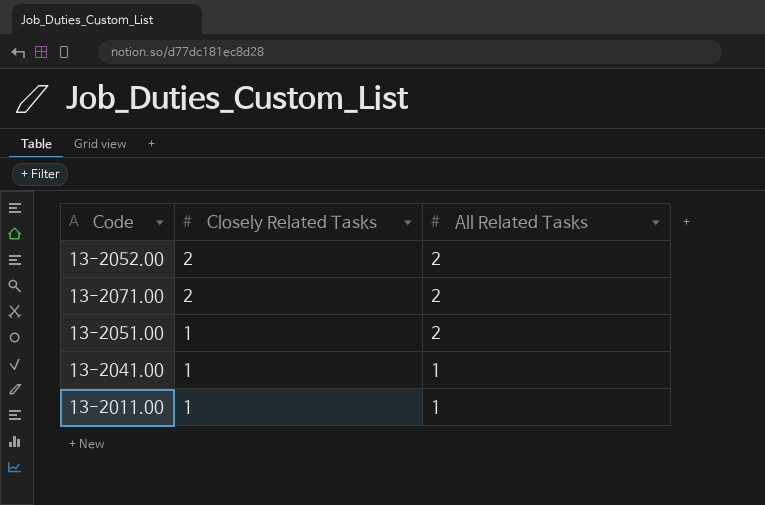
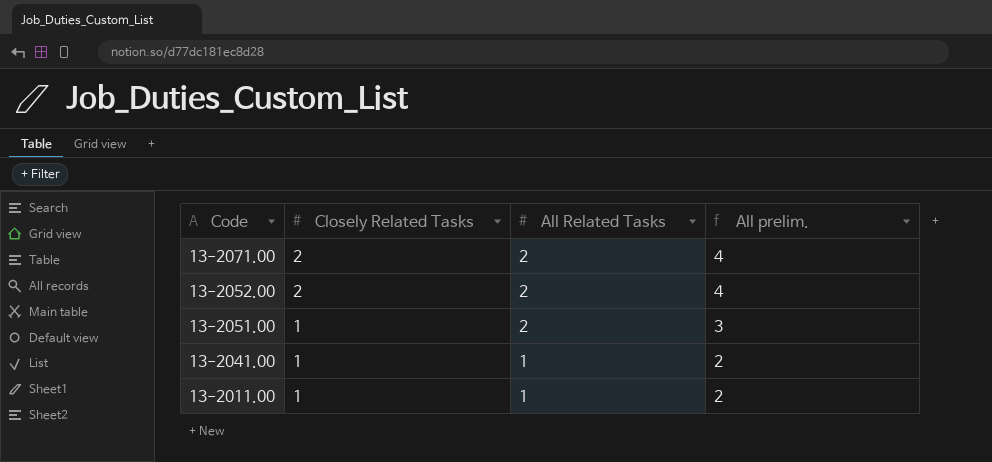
row order: Closely Related Tasks descending -> Code descending
column All prelim. | formula: none -> [Closely Related Tasks] + [All Related Tasks]

